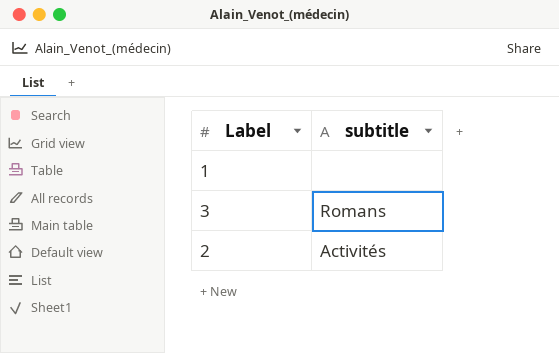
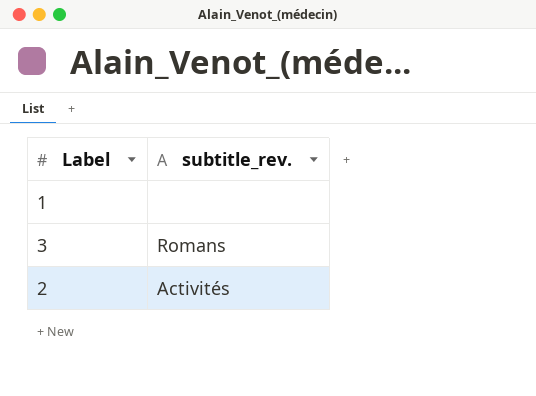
column name: subtitle -> subtitle_rev.

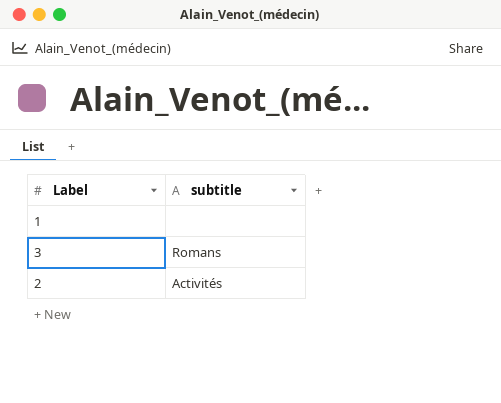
column name: subtitle_rev. -> subtitle

